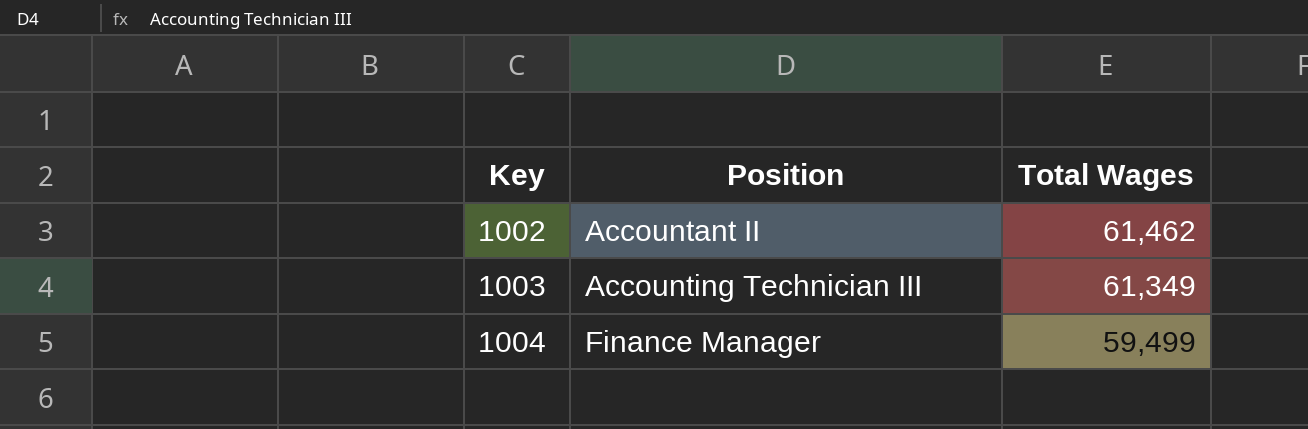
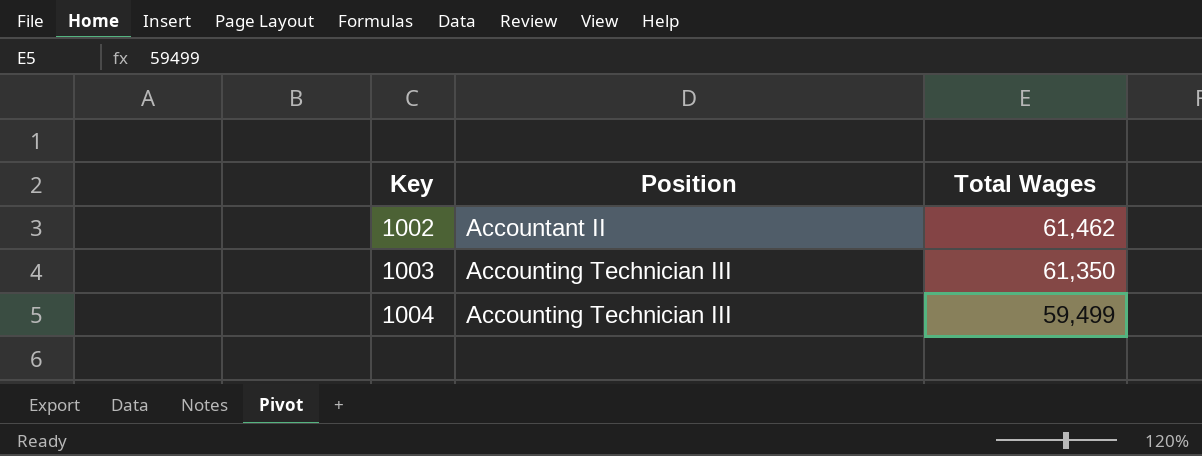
1003 | Total Wages: 61,349 -> 61,350
1004 | Position: Finance Manager -> Accounting Technician III

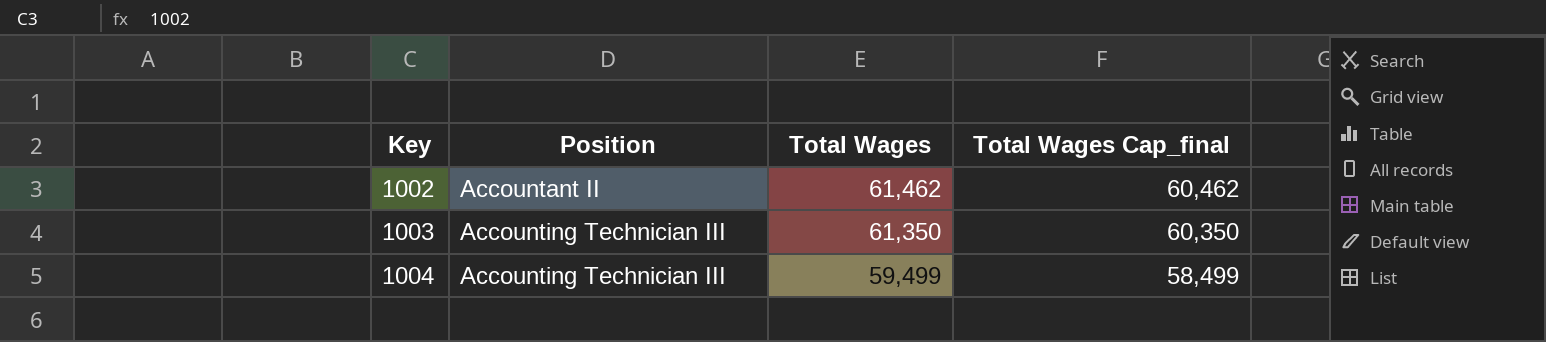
column Total Wages Cap_final | formula: none -> [Total Wages] - 1000

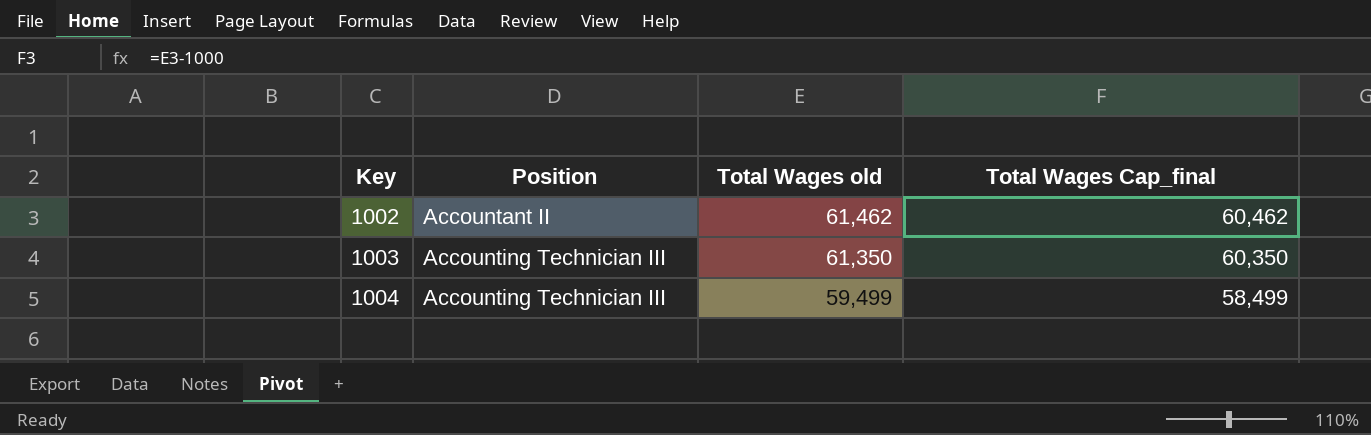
column name: Total Wages -> Total Wages old

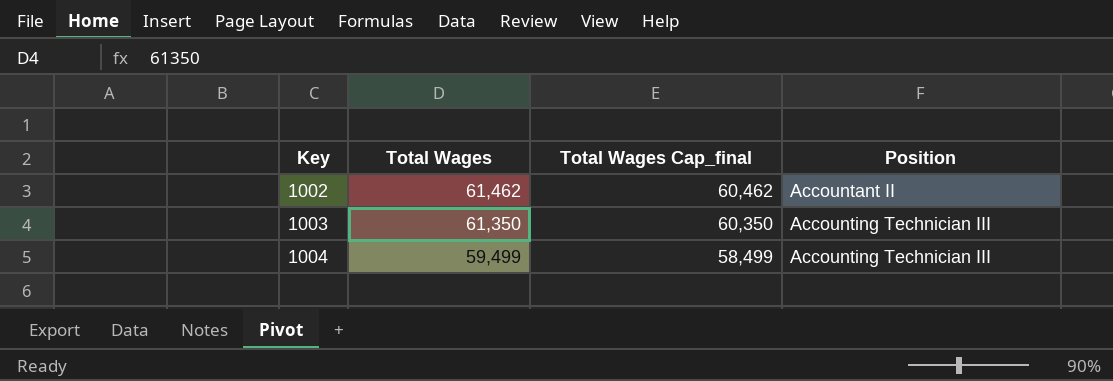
column name: Total Wages old -> Total Wages
column Position | position: 2 -> 4

